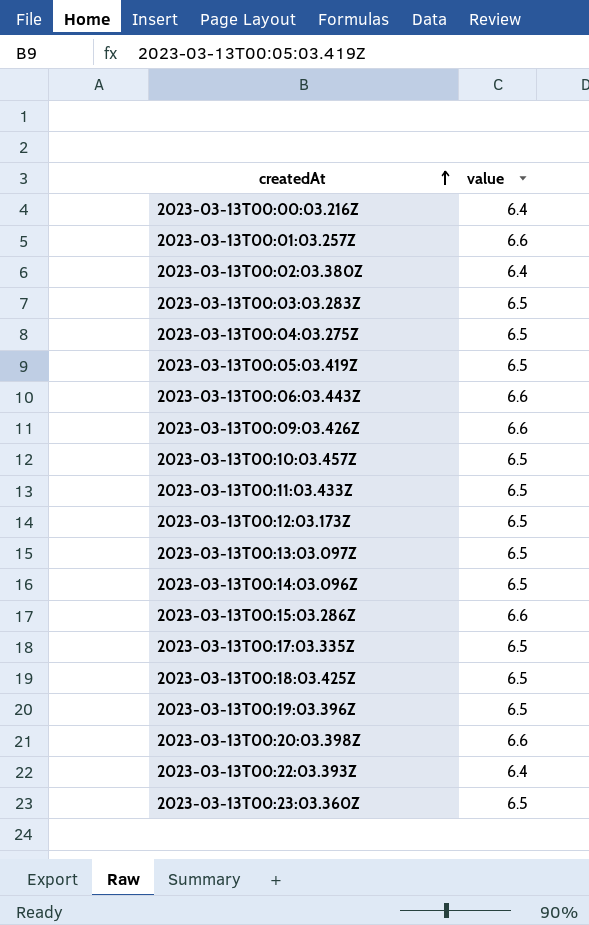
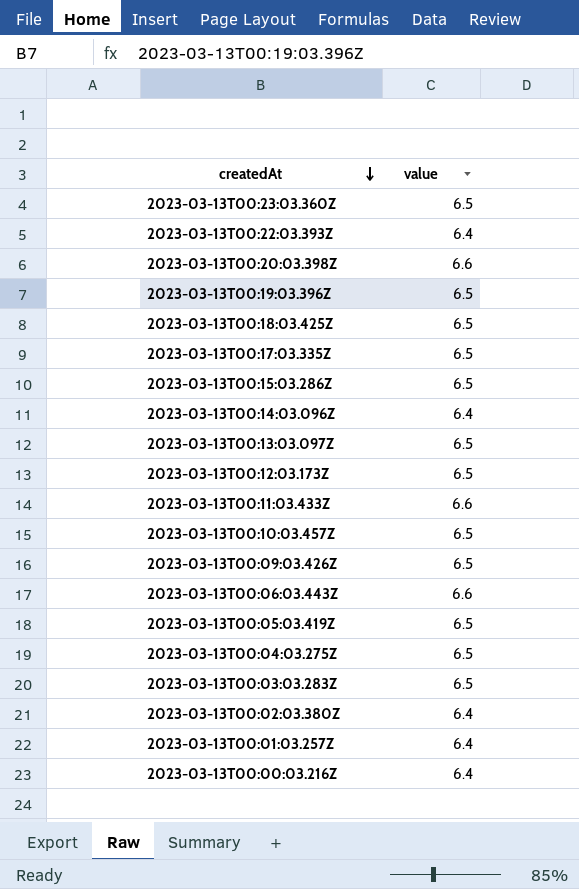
row order: createdAt ascending -> createdAt descending
2023-03-13T00:15:03.286Z | value: 6.6 -> 6.5
2023-03-13T00:14:03.096Z | value: 6.5 -> 6.4
2023-03-13T00:11:03.433Z | value: 6.5 -> 6.6
2023-03-13T00:09:03.426Z | value: 6.6 -> 6.5
2023-03-13T00:01:03.257Z | value: 6.6 -> 6.4

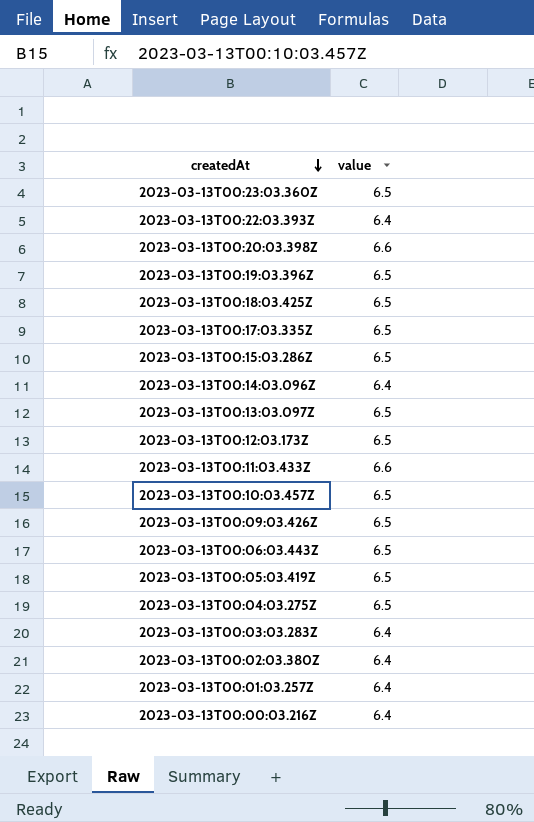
2023-03-13T00:06:03.443Z | value: 6.6 -> 6.5
2023-03-13T00:03:03.283Z | value: 6.5 -> 6.4

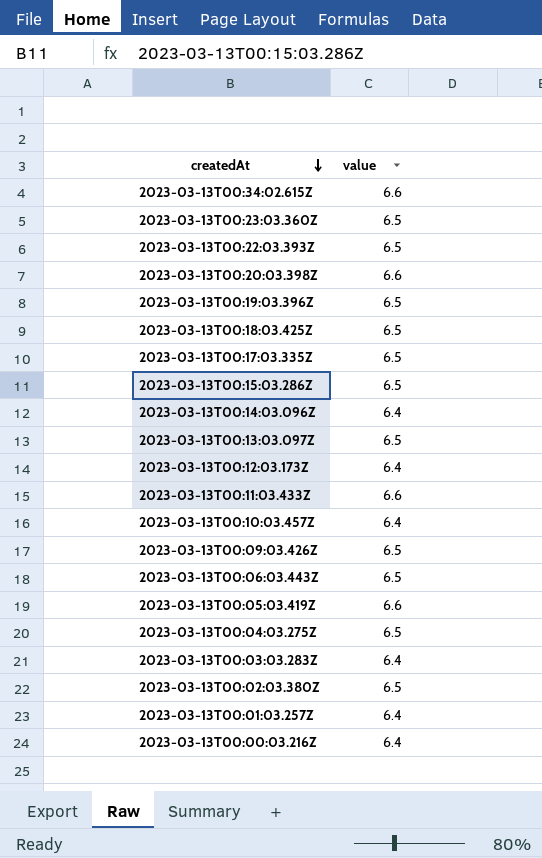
row 2023-03-13T00:34:02.615Z: none -> 6.6
2023-03-13T00:22:03.393Z | value: 6.4 -> 6.5
2023-03-13T00:12:03.173Z | value: 6.5 -> 6.4
2023-03-13T00:10:03.457Z | value: 6.5 -> 6.4
2023-03-13T00:05:03.419Z | value: 6.5 -> 6.6
2023-03-13T00:02:03.380Z | value: 6.4 -> 6.5

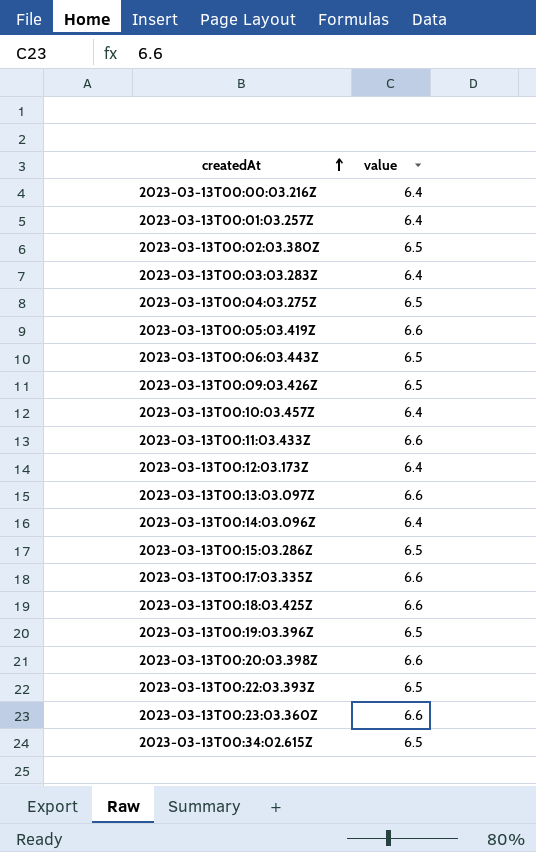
row order: createdAt descending -> createdAt ascending
2023-03-13T00:13:03.097Z | value: 6.5 -> 6.6
2023-03-13T00:17:03.335Z | value: 6.5 -> 6.6
2023-03-13T00:18:03.425Z | value: 6.5 -> 6.6
2023-03-13T00:23:03.360Z | value: 6.5 -> 6.6
2023-03-13T00:34:02.615Z | value: 6.6 -> 6.5

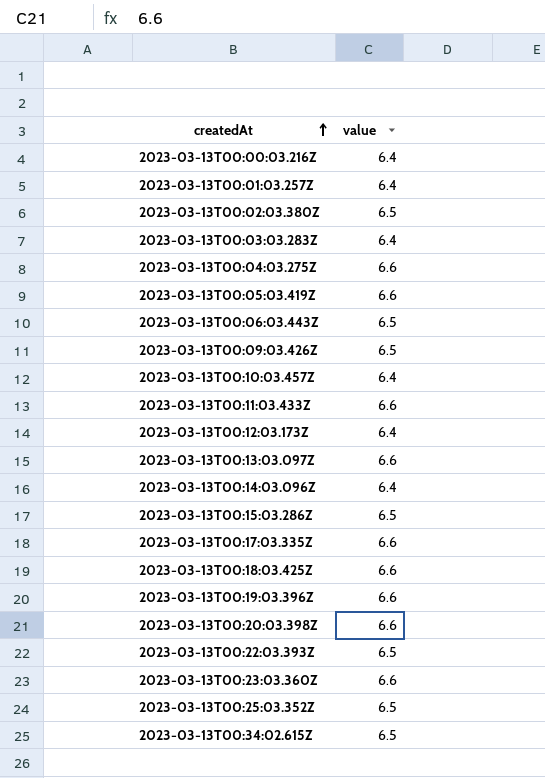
2023-03-13T00:04:03.275Z | value: 6.5 -> 6.6
2023-03-13T00:19:03.396Z | value: 6.5 -> 6.6
row 2023-03-13T00:25:03.352Z: none -> 6.5

